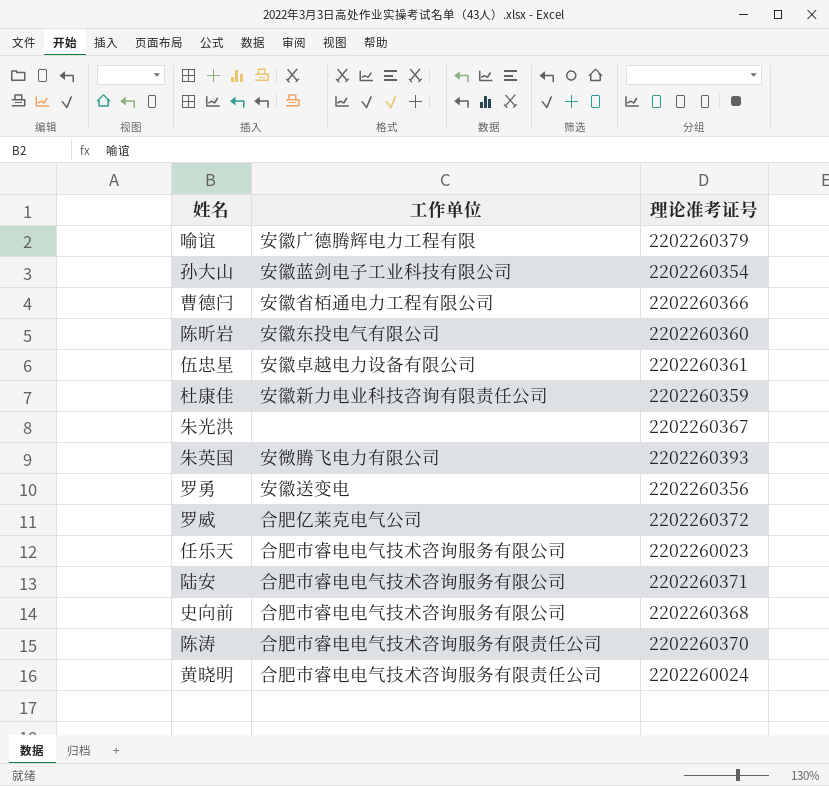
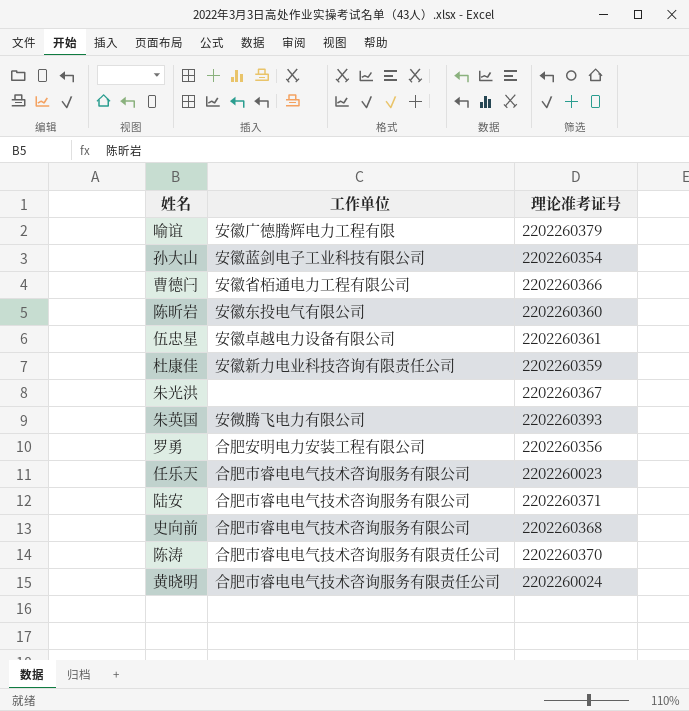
row 罗威: 合肥亿莱克电气公司 | 2202260372 -> none
罗勇 | 工作单位: 安徽送变电 -> 合肥安明电力安装工程有限公司

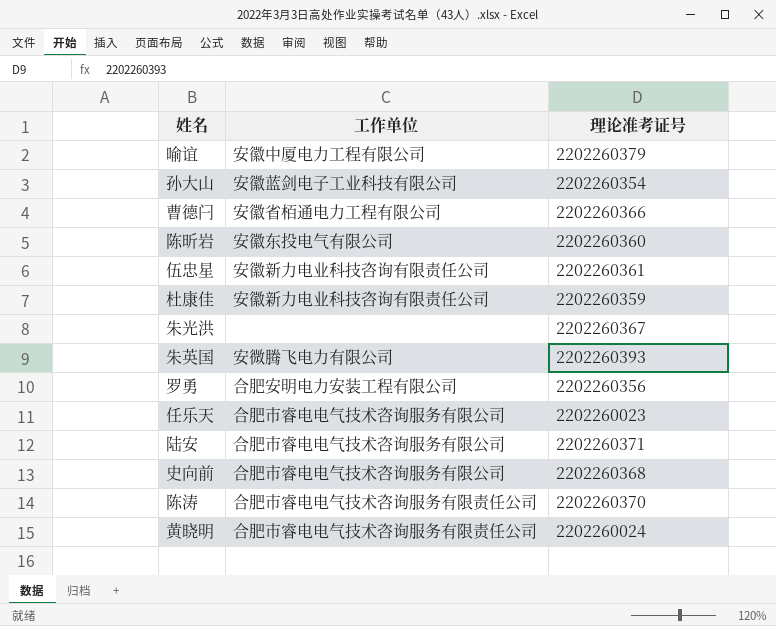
喻谊 | 工作单位: 安徽广德腾辉电力工程有限 -> 安徽中厦电力工程有限公司
伍忠星 | 工作单位: 安徽卓越电力设备有限公司 -> 安徽新力电业科技咨询有限责任公司

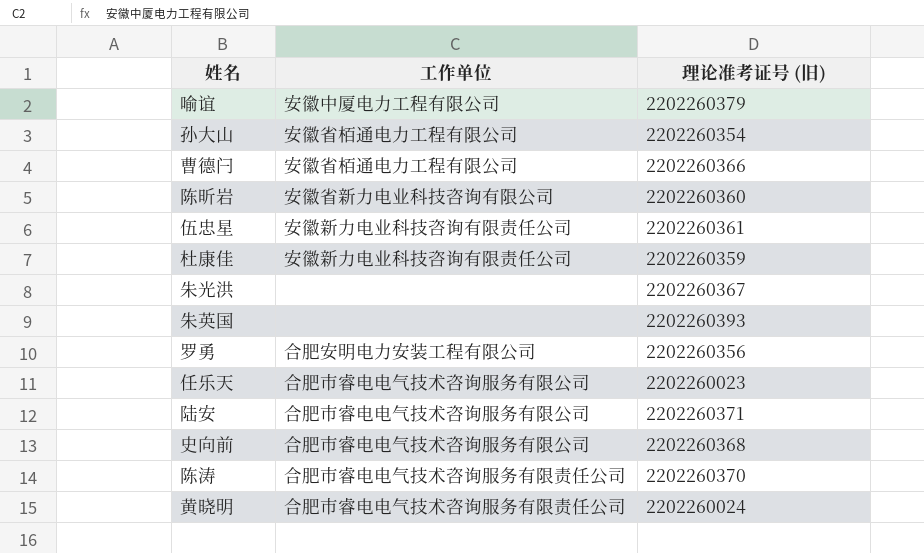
column name: 理论准考证号 -> 理论准考证号 (旧)
孙大山 | 工作单位: 安徽蓝剑电子工业科技有限公司 -> 安徽省栢通电力工程有限公司
陈昕岩 | 工作单位: 安徽东投电气有限公司 -> 安徽省新力电业科技咨询有限公司
朱英国 | 工作单位: 安微腾飞电力有限公司 -> none

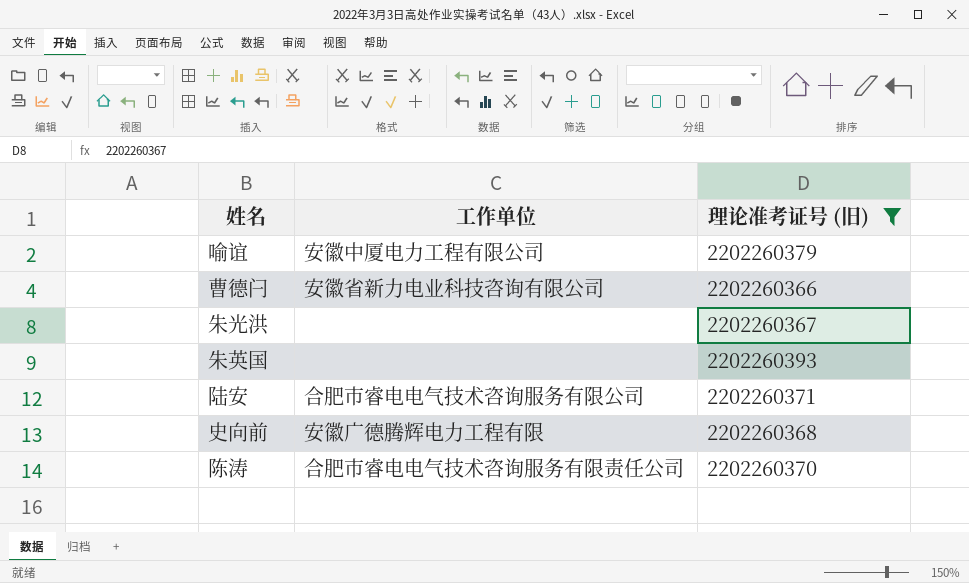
filter: none -> 理论准考证号 (旧) >= 2202260366
曹德闩 | 工作单位: 安徽省栢通电力工程有限公司 -> 安徽省新力电业科技咨询有限公司
史向前 | 工作单位: 合肥市睿电电气技术咨询服务有限公司 -> 安徽广德腾辉电力工程有限

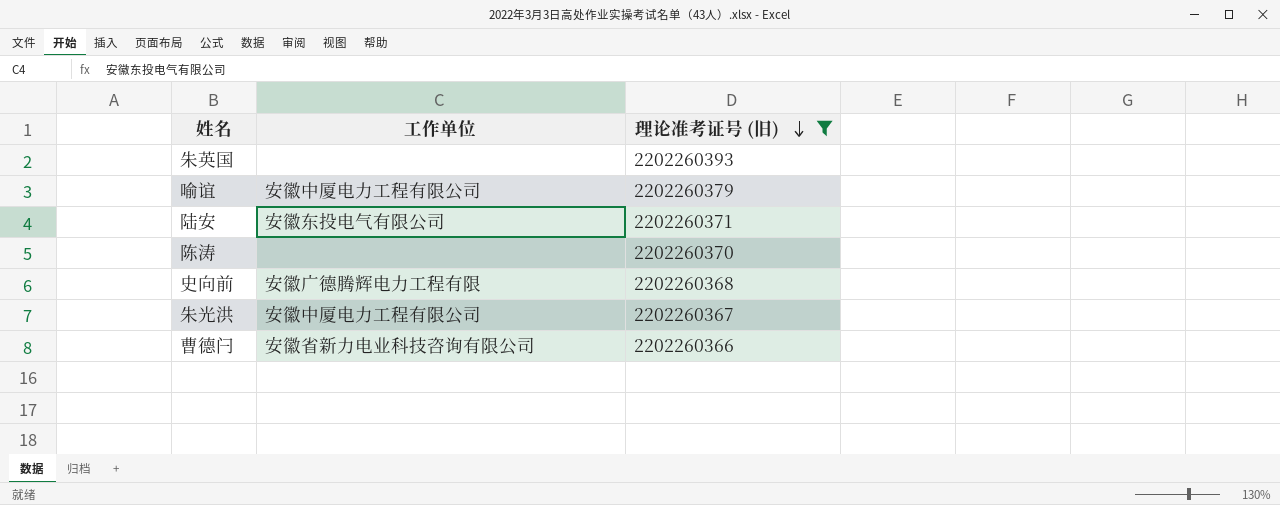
row order: none -> 理论准考证号 (旧) descending
陆安 | 工作单位: 合肥市睿电电气技术咨询服务有限公司 -> 安徽东投电气有限公司
陈涛 | 工作单位: 合肥市睿电电气技术咨询服务有限责任公司 -> none
朱光洪 | 工作单位: none -> 安徽中厦电力工程有限公司

